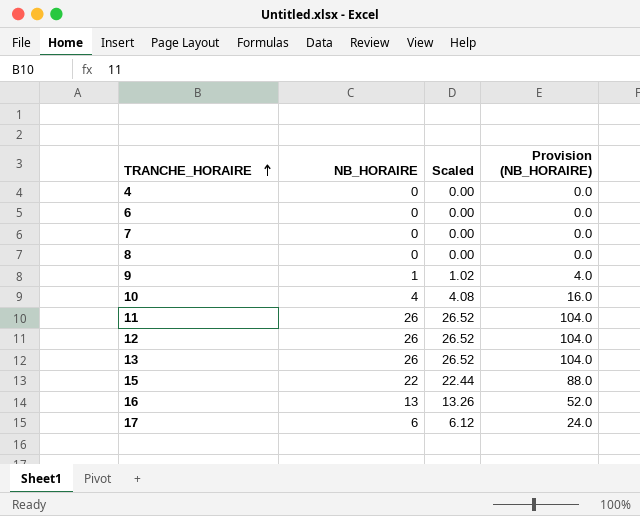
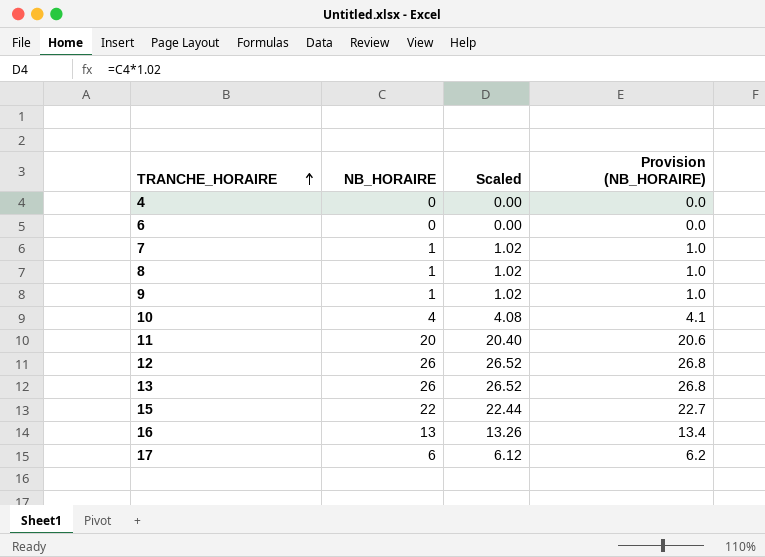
column Provision (NB_HORAIRE) | formula: [NB_HORAIRE] * 4 -> [NB_HORAIRE] * 1.03
7 | NB_HORAIRE: 0 -> 1
7 | Scaled: 0.00 -> 1.02
8 | NB_HORAIRE: 0 -> 1
8 | Scaled: 0.00 -> 1.02
11 | NB_HORAIRE: 26 -> 20
11 | Scaled: 26.52 -> 20.40

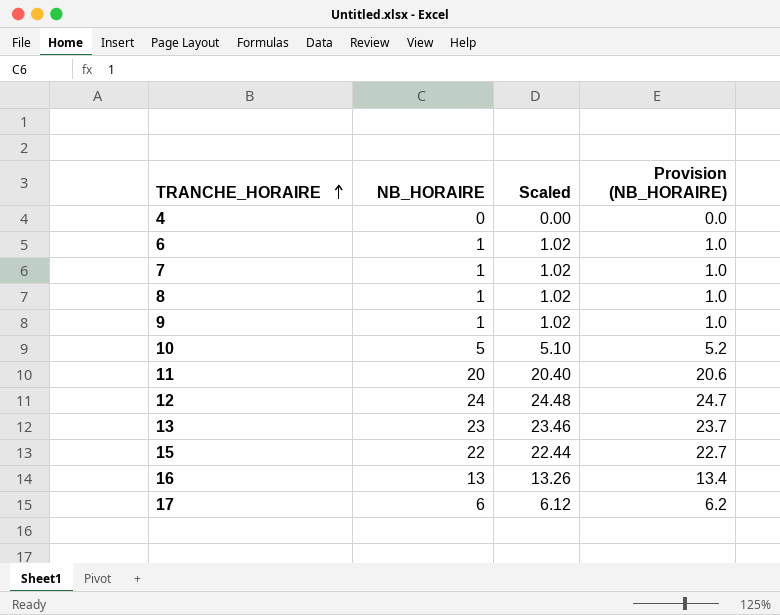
6 | NB_HORAIRE: 0 -> 1
6 | Scaled: 0.00 -> 1.02
6 | Provision (NB_HORAIRE): 0.0 -> 1.0
10 | NB_HORAIRE: 4 -> 5
10 | Scaled: 4.08 -> 5.10
10 | Provision (NB_HORAIRE): 4.1 -> 5.2
12 | NB_HORAIRE: 26 -> 24
12 | Scaled: 26.52 -> 24.48
12 | Provision (NB_HORAIRE): 26.8 -> 24.7
13 | NB_HORAIRE: 26 -> 23
13 | Scaled: 26.52 -> 23.46
13 | Provision (NB_HORAIRE): 26.8 -> 23.7

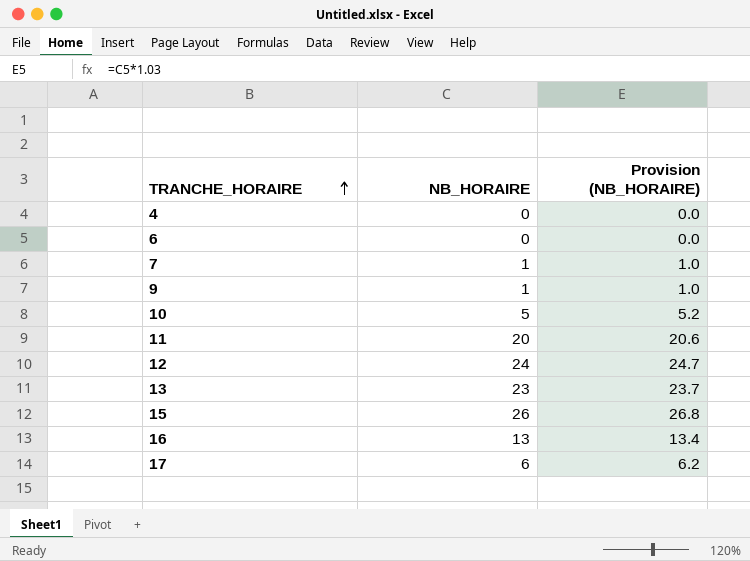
column Scaled | formula: [NB_HORAIRE] * 1.02 -> none
row 8: 1 | 1.02 | 1.0 -> none
6 | NB_HORAIRE: 1 -> 0
6 | Provision (NB_HORAIRE): 1.0 -> 0.0
15 | NB_HORAIRE: 22 -> 26
15 | Provision (NB_HORAIRE): 22.7 -> 26.8

